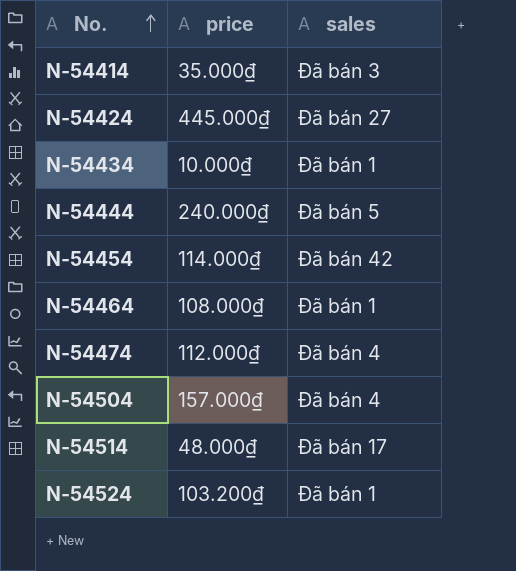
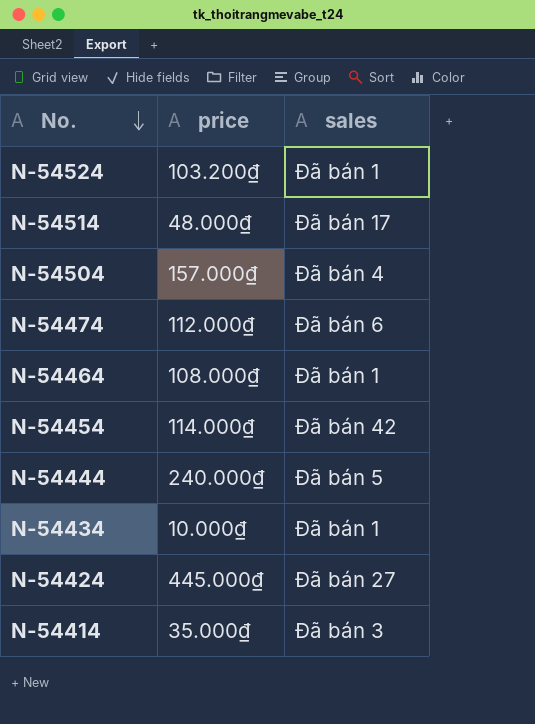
row order: No. ascending -> No. descending
N-54474 | sales: Đã bán 4 -> Đã bán 6

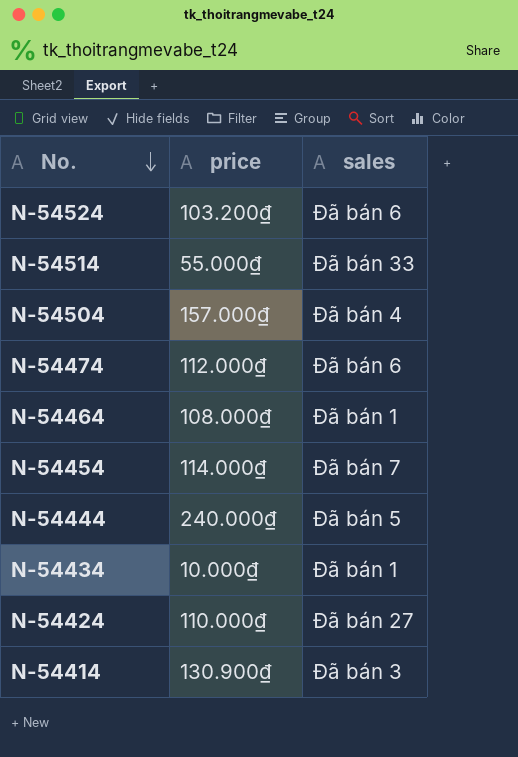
N-54524 | sales: Đã bán 1 -> Đã bán 6
N-54514 | price: 48.000₫ -> 55.000₫
N-54514 | sales: Đã bán 17 -> Đã bán 33
N-54454 | sales: Đã bán 42 -> Đã bán 7
N-54424 | price: 445.000₫ -> 110.000₫
N-54414 | price: 35.000₫ -> 130.900₫

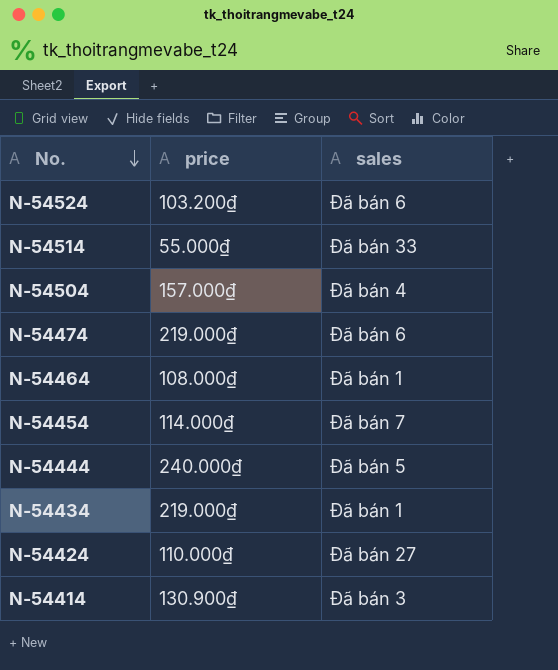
N-54474 | price: 112.000₫ -> 219.000₫
N-54434 | price: 10.000₫ -> 219.000₫

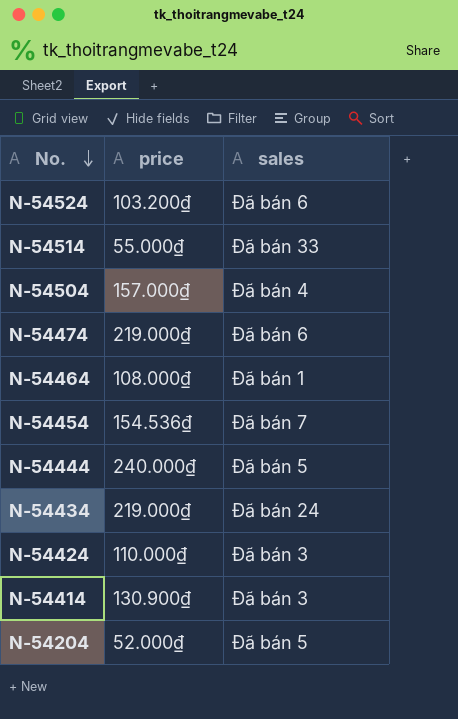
N-54454 | price: 114.000₫ -> 154.536₫
N-54434 | sales: Đã bán 1 -> Đã bán 24
N-54424 | sales: Đã bán 27 -> Đã bán 3
row N-54204: none -> 52.000₫ | Đã bán 5

